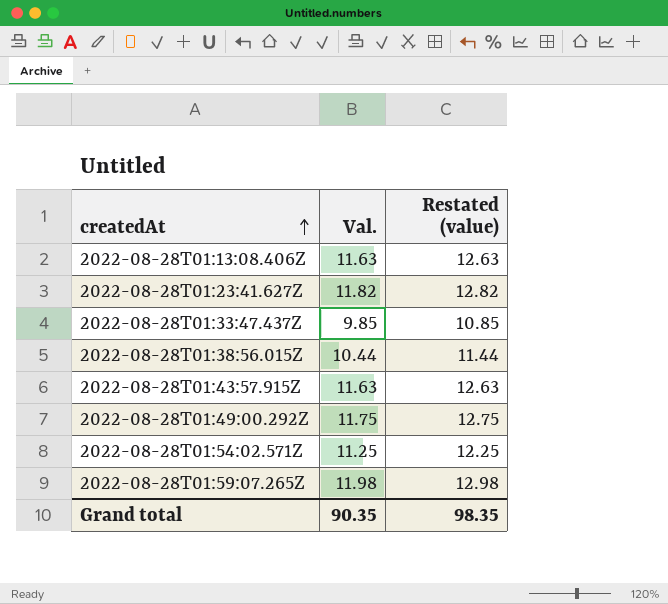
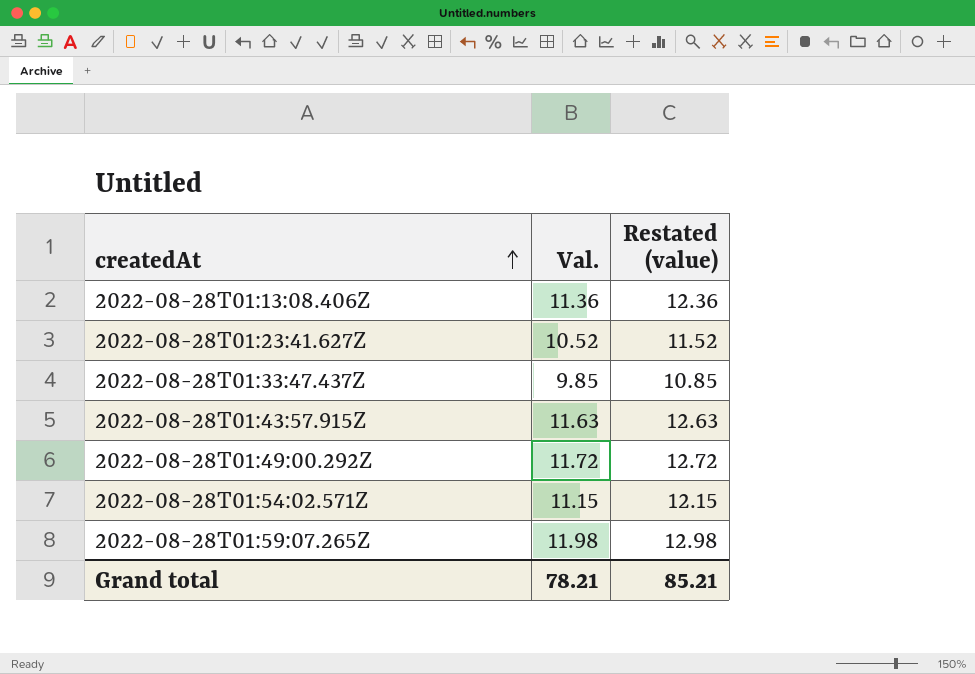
row 2022-08-28T01:38:56.015Z: 10.44 | 11.44 -> none
2022-08-28T01:13:08.406Z | Val.: 11.63 -> 11.36
2022-08-28T01:13:08.406Z | Restated (value): 12.63 -> 12.36
2022-08-28T01:23:41.627Z | Val.: 11.82 -> 10.52
2022-08-28T01:23:41.627Z | Restated (value): 12.82 -> 11.52
2022-08-28T01:49:00.292Z | Val.: 11.75 -> 11.72
2022-08-28T01:49:00.292Z | Restated (value): 12.75 -> 12.72
2022-08-28T01:54:02.571Z | Val.: 11.25 -> 11.15
2022-08-28T01:54:02.571Z | Restated (value): 12.25 -> 12.15
Grand total | Val.: 90.35 -> 78.21
Grand total | Restated (value): 98.35 -> 85.21

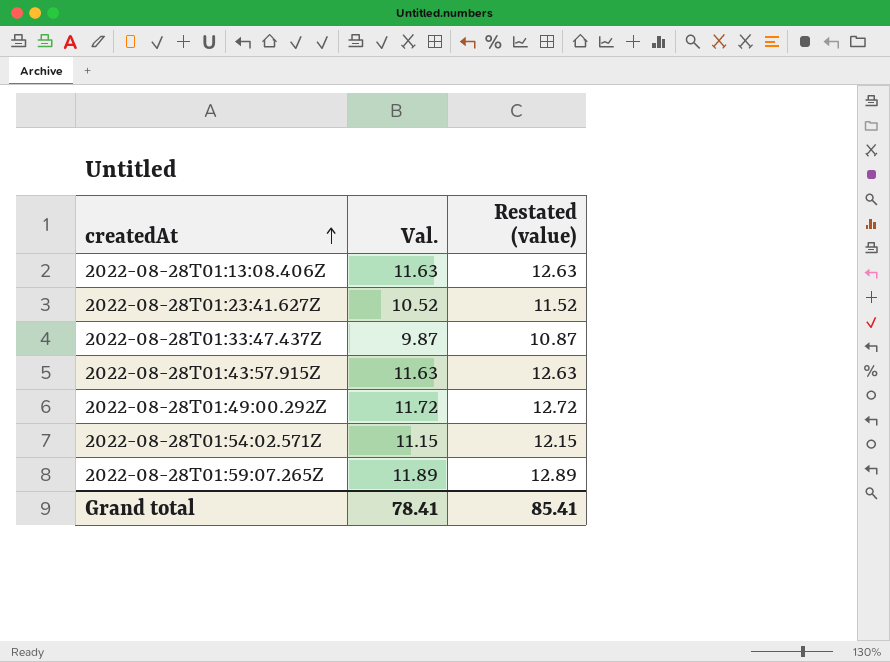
2022-08-28T01:13:08.406Z | Val.: 11.36 -> 11.63
2022-08-28T01:13:08.406Z | Restated (value): 12.36 -> 12.63
2022-08-28T01:33:47.437Z | Val.: 9.85 -> 9.87
2022-08-28T01:33:47.437Z | Restated (value): 10.85 -> 10.87
2022-08-28T01:59:07.265Z | Val.: 11.98 -> 11.89
2022-08-28T01:59:07.265Z | Restated (value): 12.98 -> 12.89
Grand total | Val.: 78.21 -> 78.41
Grand total | Restated (value): 85.21 -> 85.41

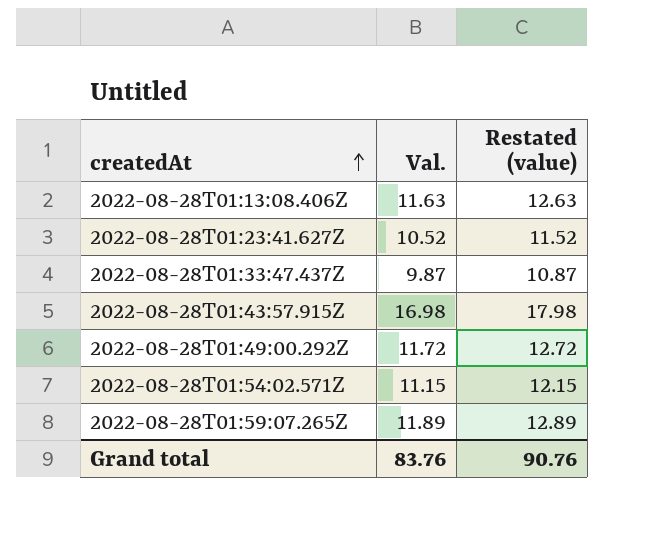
2022-08-28T01:43:57.915Z | Val.: 11.63 -> 16.98
2022-08-28T01:43:57.915Z | Restated (value): 12.63 -> 17.98
Grand total | Val.: 78.41 -> 83.76
Grand total | Restated (value): 85.41 -> 90.76

